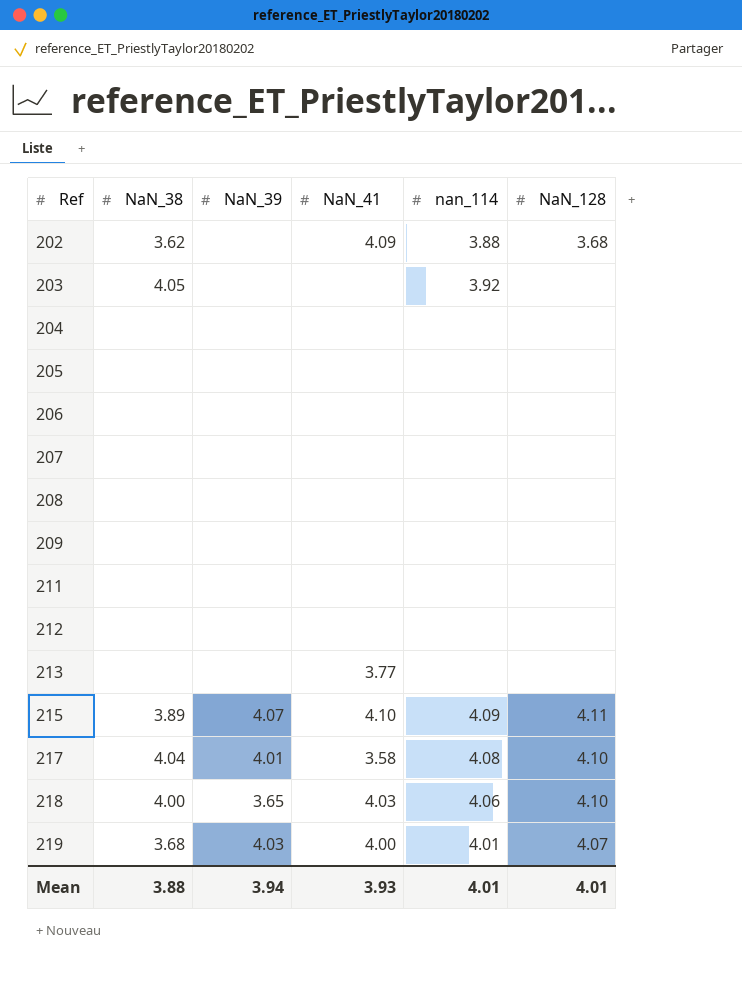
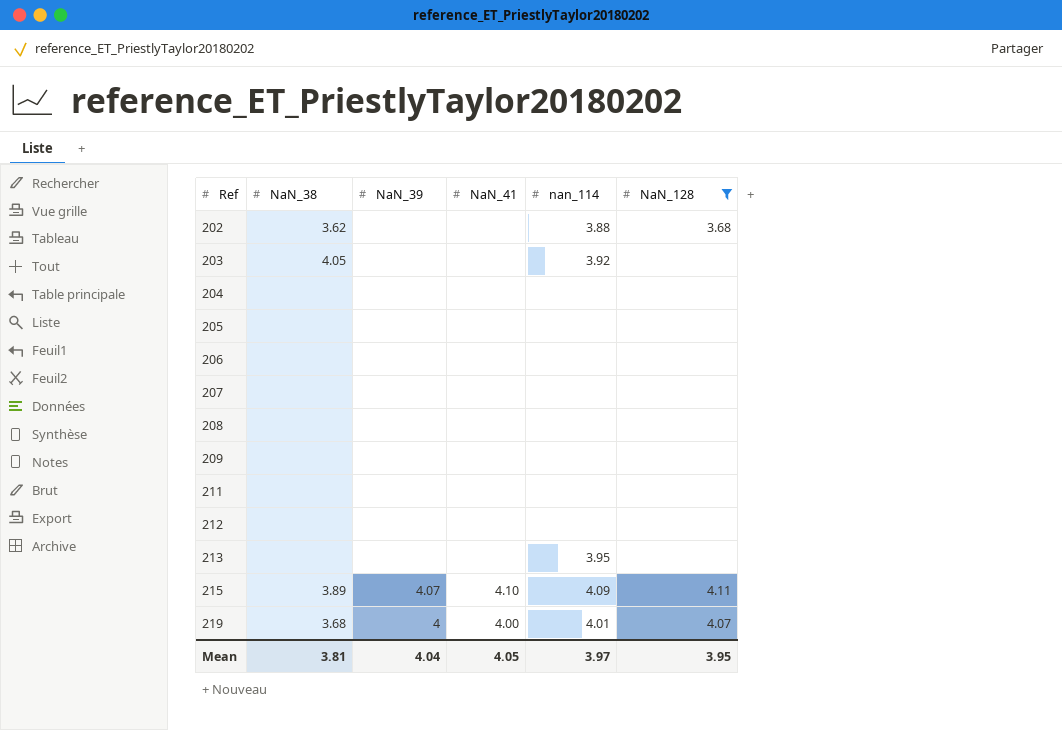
filter: none -> NaN_128 != 4.10
202 | NaN_41: 4.09 -> none
213 | NaN_41: 3.77 -> none
213 | nan_114: none -> 3.95
219 | NaN_39: 4.03 -> 4
Mean | NaN_38: 3.88 -> 3.81
Mean | NaN_39: 3.94 -> 4.04
Mean | NaN_41: 3.93 -> 4.05
Mean | nan_114: 4.01 -> 3.97
Mean | NaN_128: 4.01 -> 3.95

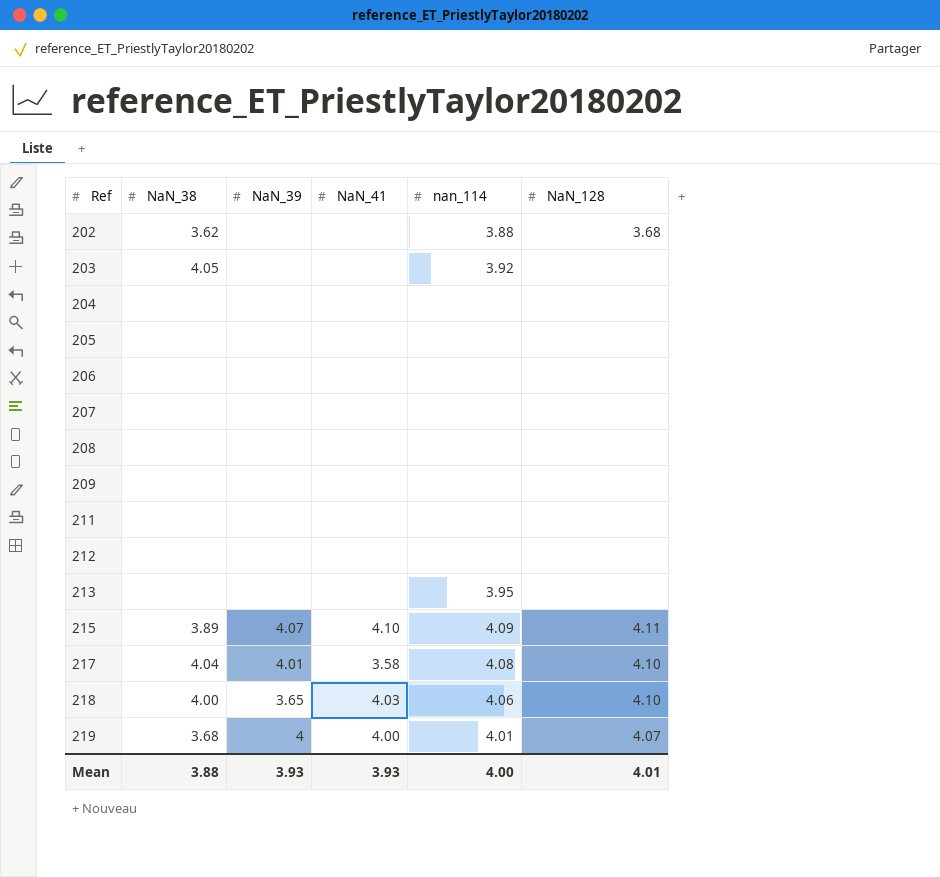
filter: NaN_128 != 4.10 -> none
Mean | NaN_38: 3.81 -> 3.88
Mean | NaN_39: 4.04 -> 3.93
Mean | NaN_41: 4.05 -> 3.93
Mean | nan_114: 3.97 -> 4.00
Mean | NaN_128: 3.95 -> 4.01

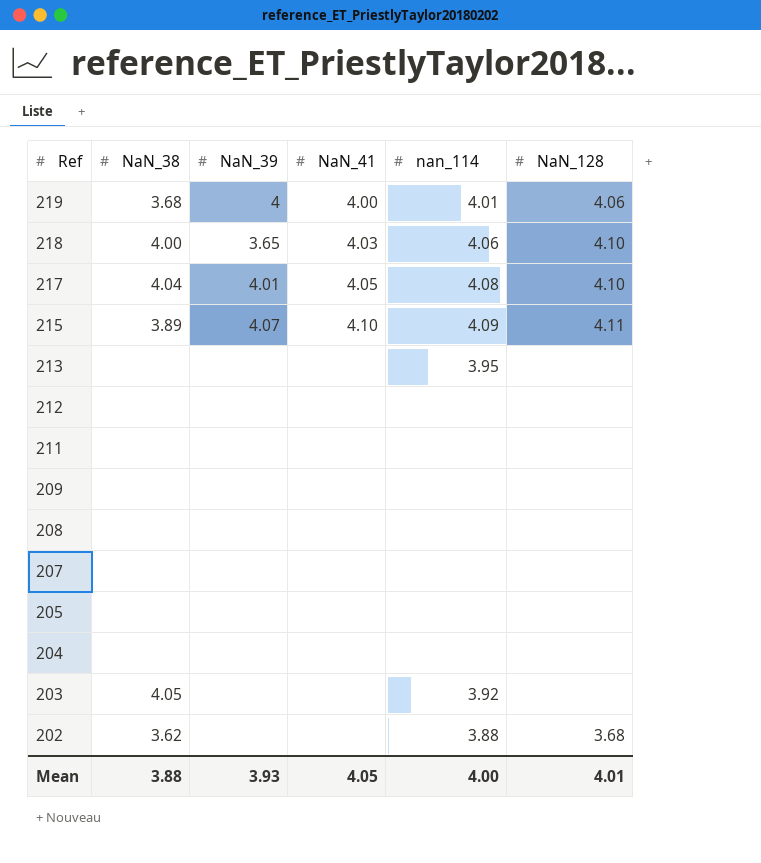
row order: Ref ascending -> Ref descending
row 206: none | none | none | none | none -> none
219 | NaN_128: 4.07 -> 4.06
217 | NaN_41: 3.58 -> 4.05
Mean | NaN_41: 3.93 -> 4.05

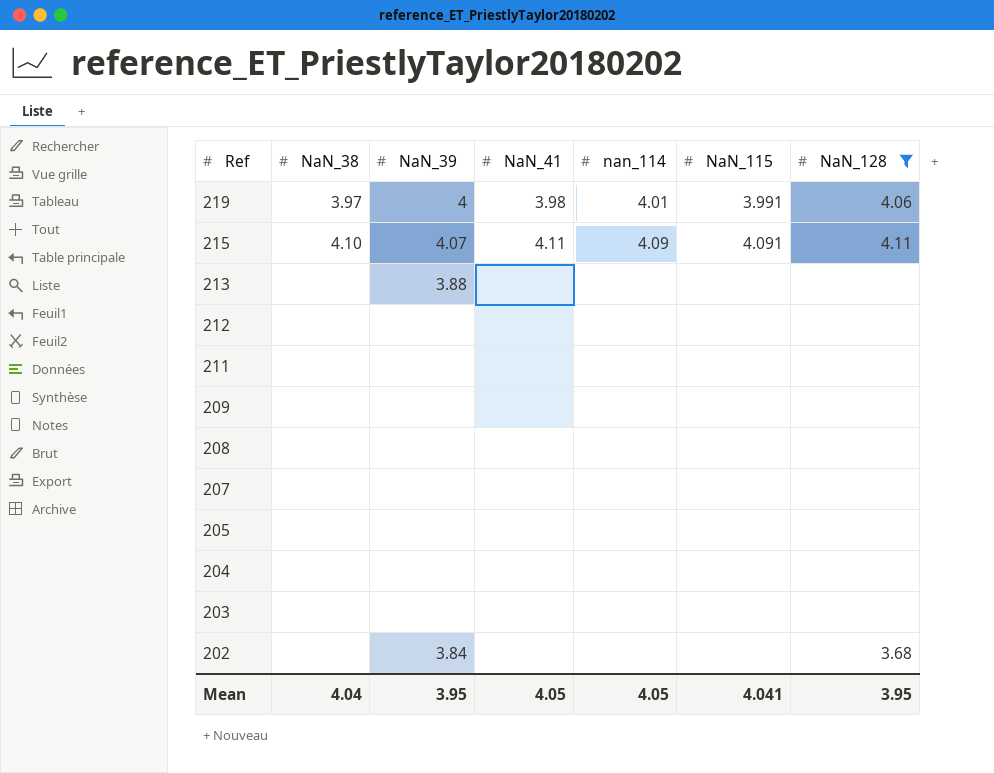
filter: none -> NaN_128 != 4.10
column NaN_115 | position: none -> 6
219 | NaN_38: 3.68 -> 3.97
219 | NaN_41: 4.00 -> 3.98
215 | NaN_38: 3.89 -> 4.10
215 | NaN_41: 4.10 -> 4.11
213 | NaN_39: none -> 3.88
213 | nan_114: 3.95 -> none
203 | NaN_38: 4.05 -> none
203 | nan_114: 3.92 -> none
202 | NaN_38: 3.62 -> none
202 | NaN_39: none -> 3.84
202 | nan_114: 3.88 -> none
Mean | NaN_38: 3.88 -> 4.04
Mean | NaN_39: 3.93 -> 3.95
Mean | nan_114: 4.00 -> 4.05
Mean | NaN_128: 4.01 -> 3.95

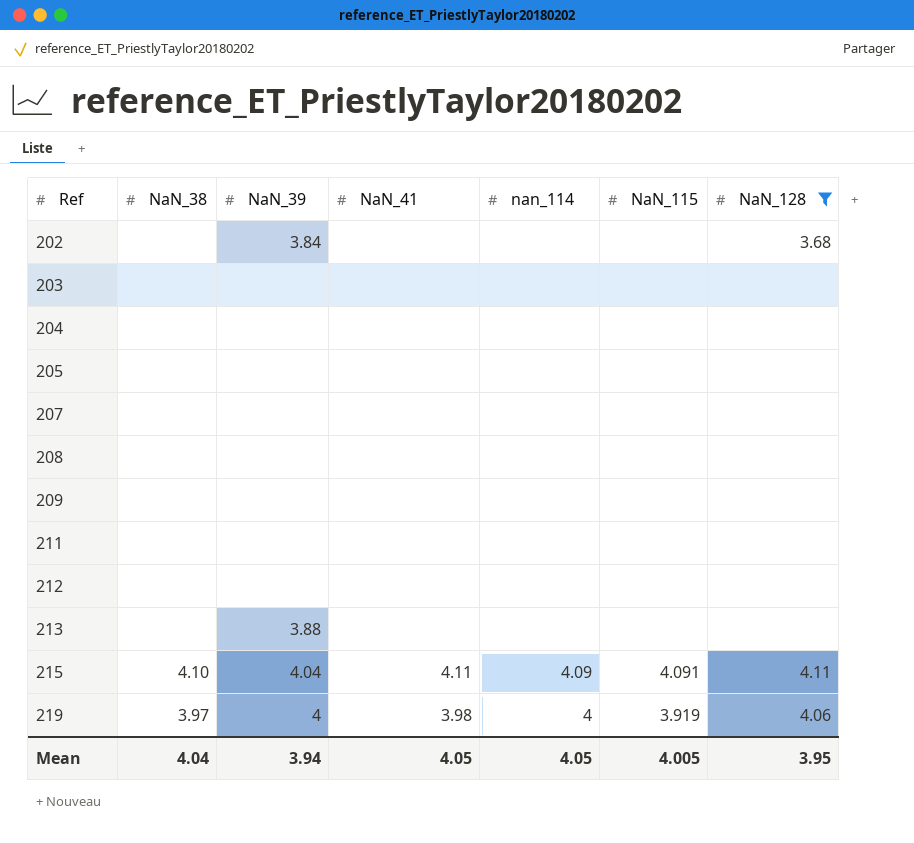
row order: Ref descending -> Ref ascending
215 | NaN_39: 4.07 -> 4.04
219 | nan_114: 4.01 -> 4
219 | NaN_115: 3.991 -> 3.919
Mean | NaN_39: 3.95 -> 3.94
Mean | NaN_115: 4.041 -> 4.005

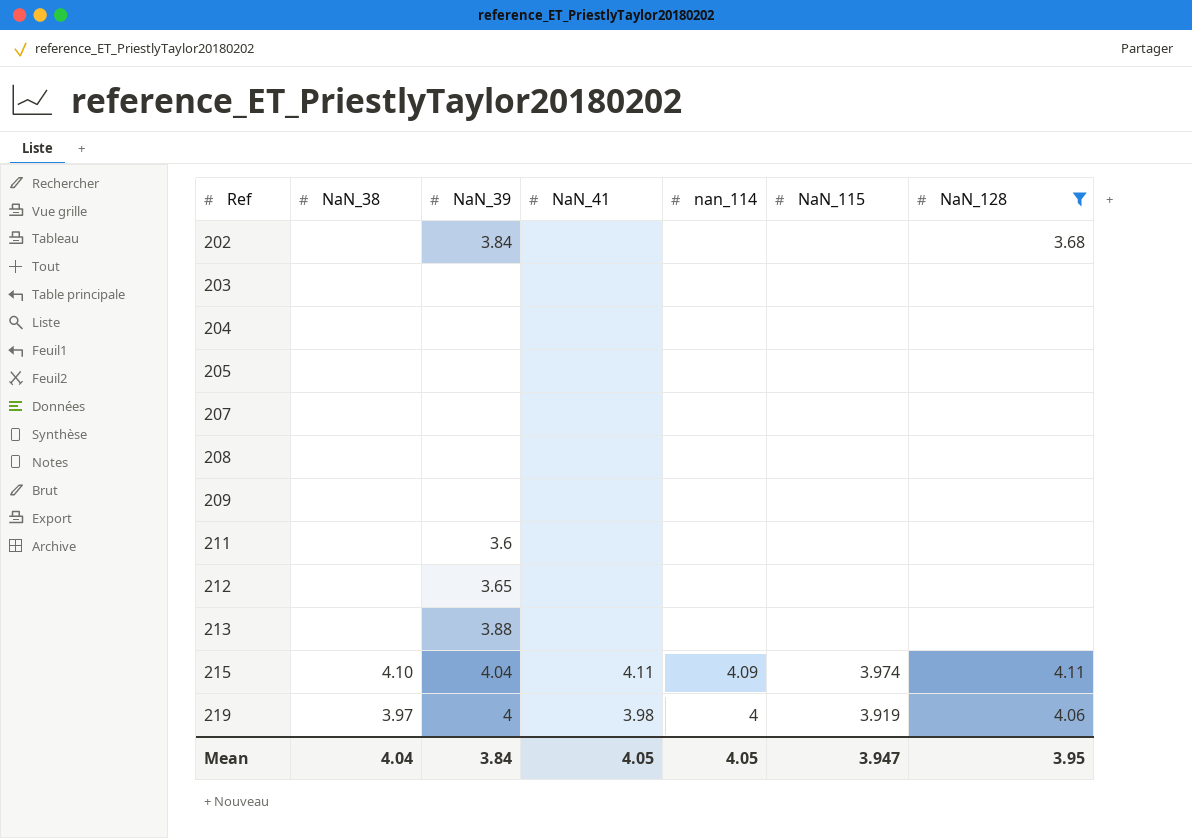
211 | NaN_39: none -> 3.6
212 | NaN_39: none -> 3.65
215 | NaN_115: 4.091 -> 3.974
Mean | NaN_39: 3.94 -> 3.84
Mean | NaN_115: 4.005 -> 3.947

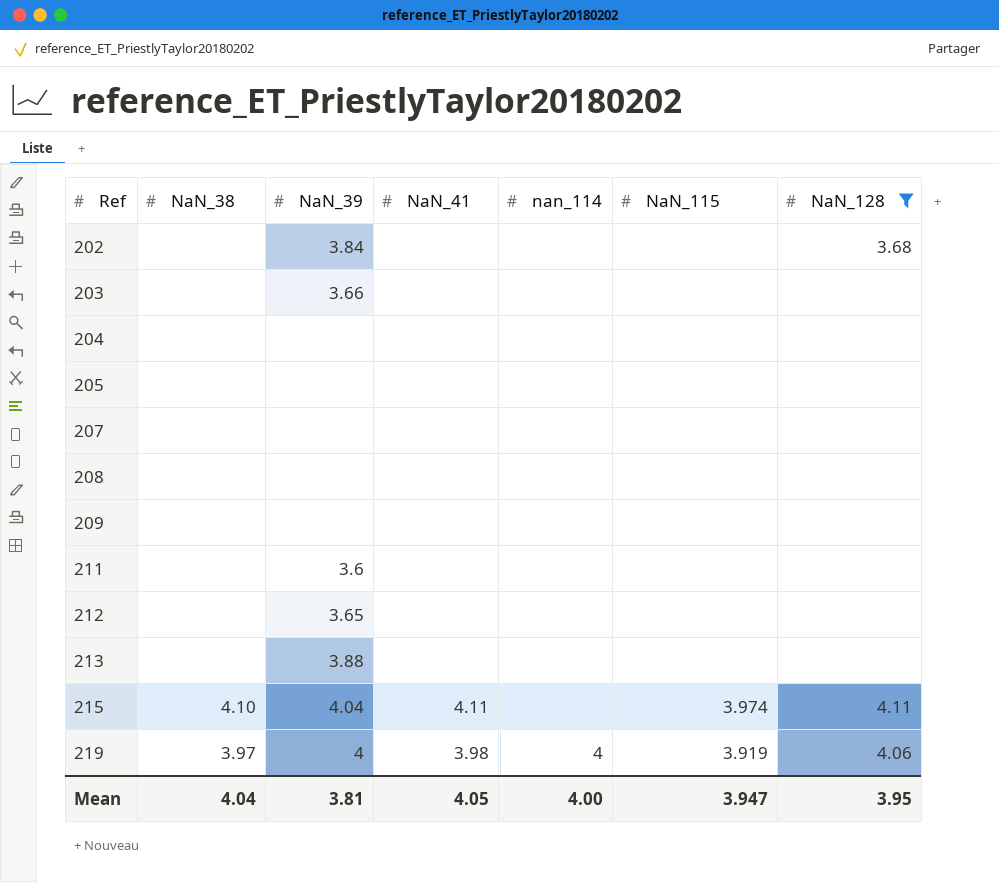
203 | NaN_39: none -> 3.66
215 | nan_114: 4.09 -> none
Mean | NaN_39: 3.84 -> 3.81
Mean | nan_114: 4.05 -> 4.00

